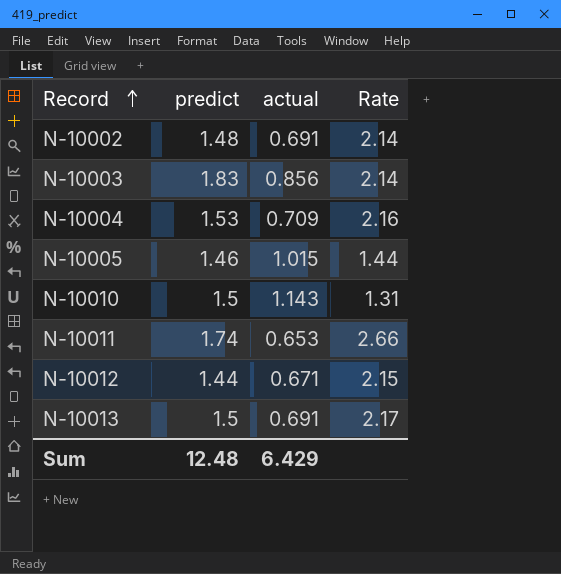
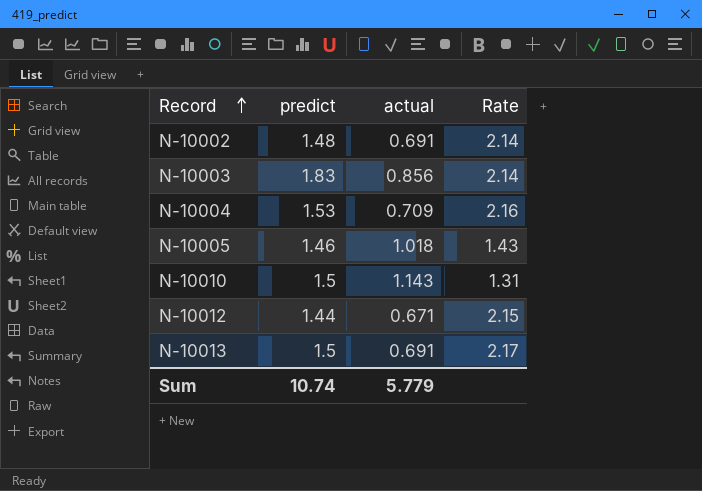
row N-10011: 1.74 | 0.653 | 2.66 -> none
N-10005 | actual: 1.015 -> 1.018
N-10005 | Rate: 1.44 -> 1.43
Sum | predict: 12.48 -> 10.74
Sum | actual: 6.429 -> 5.779

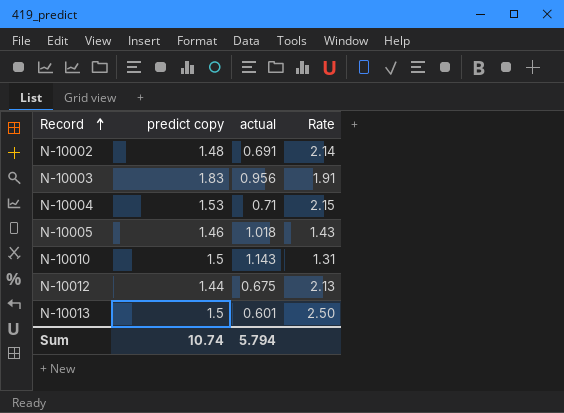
column name: predict -> predict copy
N-10003 | actual: 0.856 -> 0.956
N-10003 | Rate: 2.14 -> 1.91
N-10004 | actual: 0.709 -> 0.71
N-10004 | Rate: 2.16 -> 2.15
N-10012 | actual: 0.671 -> 0.675
N-10012 | Rate: 2.15 -> 2.13
N-10013 | actual: 0.691 -> 0.601
N-10013 | Rate: 2.17 -> 2.50
Sum | actual: 5.779 -> 5.794

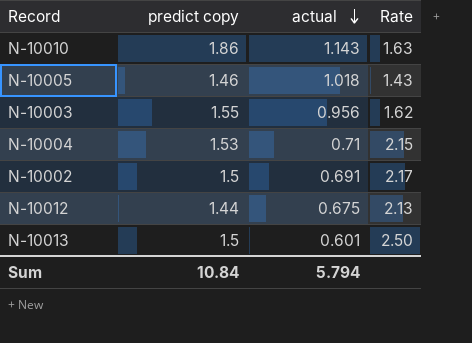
row order: Record ascending -> actual descending
N-10010 | predict copy: 1.5 -> 1.86
N-10010 | Rate: 1.31 -> 1.63
N-10003 | predict copy: 1.83 -> 1.55
N-10003 | Rate: 1.91 -> 1.62
N-10002 | predict copy: 1.48 -> 1.5
N-10002 | Rate: 2.14 -> 2.17
Sum | predict copy: 10.74 -> 10.84

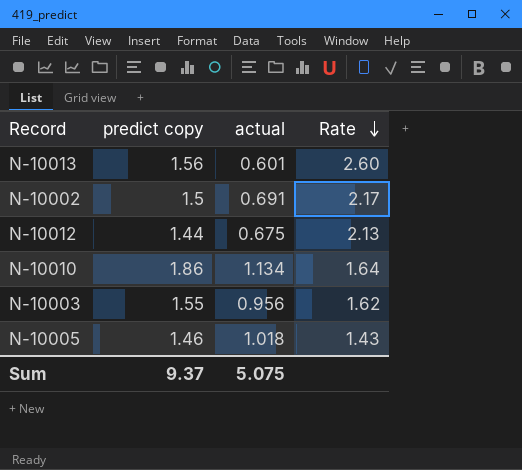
row order: actual descending -> Rate descending
row N-10004: 1.53 | 0.71 | 2.15 -> none
N-10013 | predict copy: 1.5 -> 1.56
N-10013 | Rate: 2.50 -> 2.60
N-10010 | actual: 1.143 -> 1.134
N-10010 | Rate: 1.63 -> 1.64
Sum | predict copy: 10.84 -> 9.37
Sum | actual: 5.794 -> 5.075

